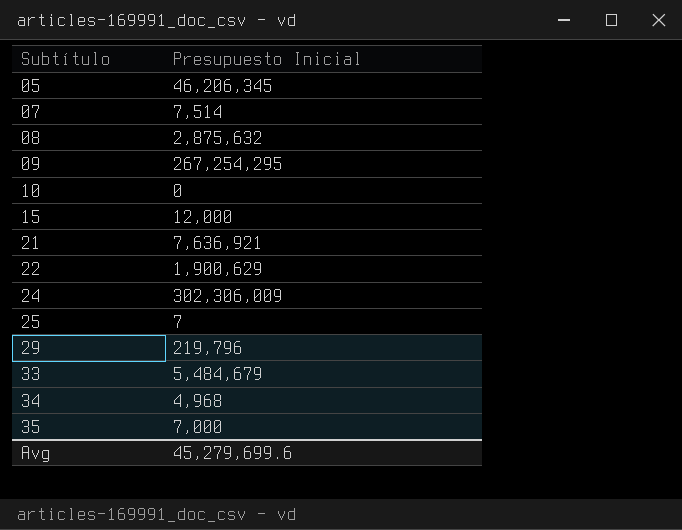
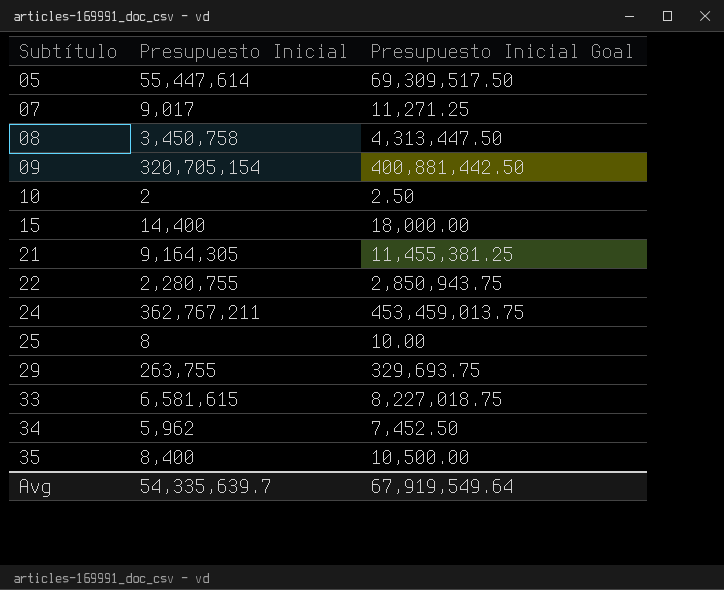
column Presupuesto Inicial Goal | formula: none -> [Presupuesto Inicial] * 1.25
05 | Presupuesto Inicial: 46,206,345 -> 55,447,614
07 | Presupuesto Inicial: 7,514 -> 9,017
08 | Presupuesto Inicial: 2,875,632 -> 3,450,758
09 | Presupuesto Inicial: 267,254,295 -> 320,705,154
10 | Presupuesto Inicial: 0 -> 2
15 | Presupuesto Inicial: 12,000 -> 14,400
21 | Presupuesto Inicial: 7,636,921 -> 9,164,305
22 | Presupuesto Inicial: 1,900,629 -> 2,280,755
24 | Presupuesto Inicial: 302,306,009 -> 362,767,211
25 | Presupuesto Inicial: 7 -> 8
29 | Presupuesto Inicial: 219,796 -> 263,755
33 | Presupuesto Inicial: 5,484,679 -> 6,581,615
34 | Presupuesto Inicial: 4,968 -> 5,962
35 | Presupuesto Inicial: 7,000 -> 8,400
Avg | Presupuesto Inicial: 45,279,699.6 -> 54,335,639.7

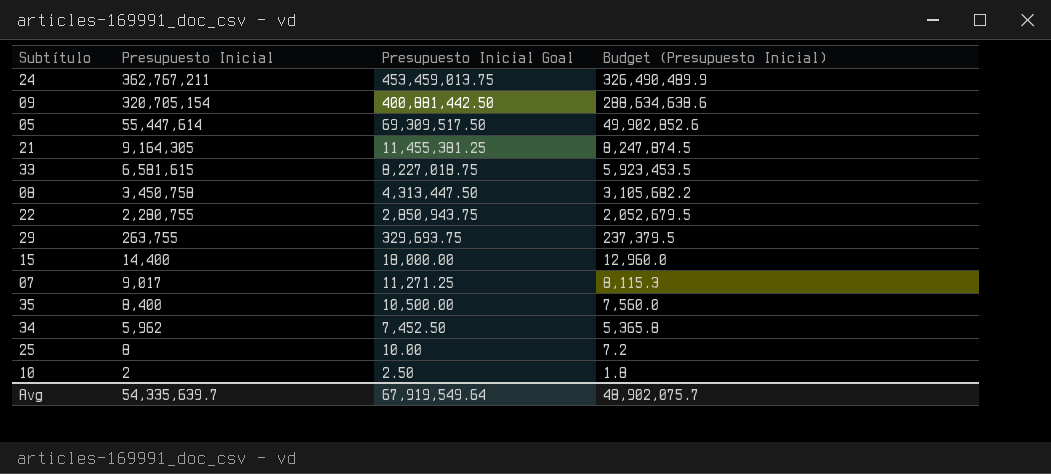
row order: Subtítulo ascending -> Presupuesto Inicial descending
column Budget (Presupuesto Inicial) | formula: none -> [Presupuesto Inicial] * 0.9

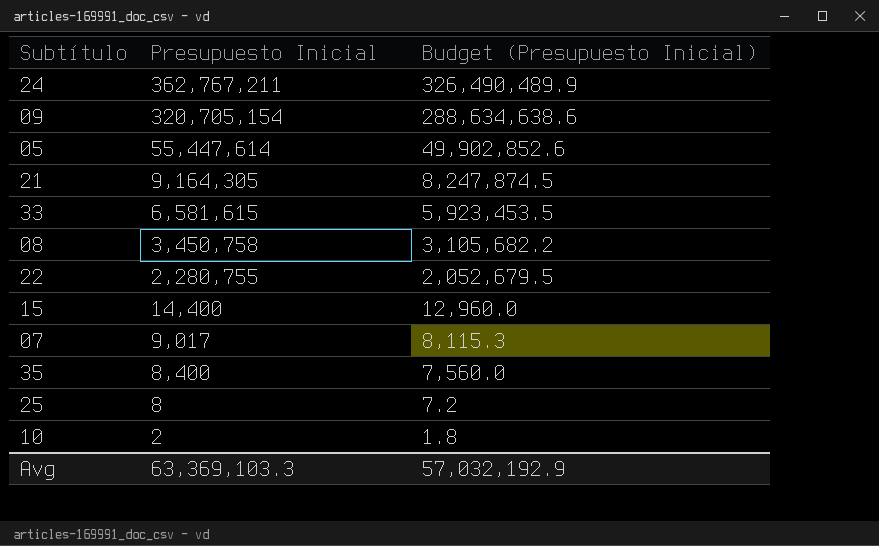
column Presupuesto Inicial Goal | formula: [Presupuesto Inicial] * 1.25 -> none
row 29: 263,755 | 329,693.75 | 237,379.5 -> none
row 34: 5,962 | 7,452.50 | 5,365.8 -> none
Avg | Presupuesto Inicial: 54,335,639.7 -> 63,369,103.3
Avg | Budget (Presupuesto Inicial): 48,902,075.7 -> 57,032,192.9

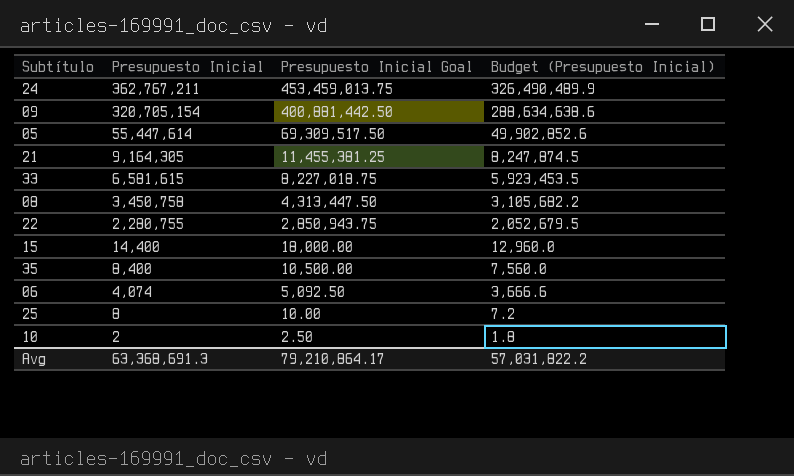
column Presupuesto Inicial Goal | formula: none -> [Presupuesto Inicial] * 1.25
row 07: 9,017 | 8,115.3 -> none
row 06: none -> 4,074 | 5,092.50 | 3,666.6
Avg | Presupuesto Inicial: 63,369,103.3 -> 63,368,691.3
Avg | Budget (Presupuesto Inicial): 57,032,192.9 -> 57,031,822.2

